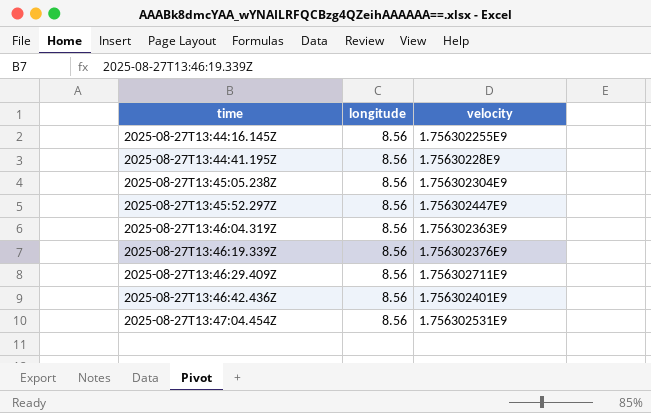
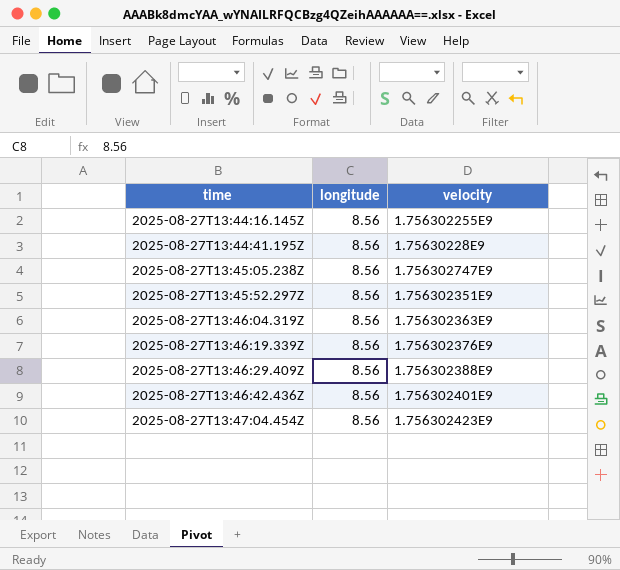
2025-08-27T13:45:05.238Z | velocity: 1.756302304E9 -> 1.756302747E9
2025-08-27T13:45:52.297Z | velocity: 1.756302447E9 -> 1.756302351E9
2025-08-27T13:46:29.409Z | velocity: 1.756302711E9 -> 1.756302388E9
2025-08-27T13:47:04.454Z | velocity: 1.756302531E9 -> 1.756302423E9

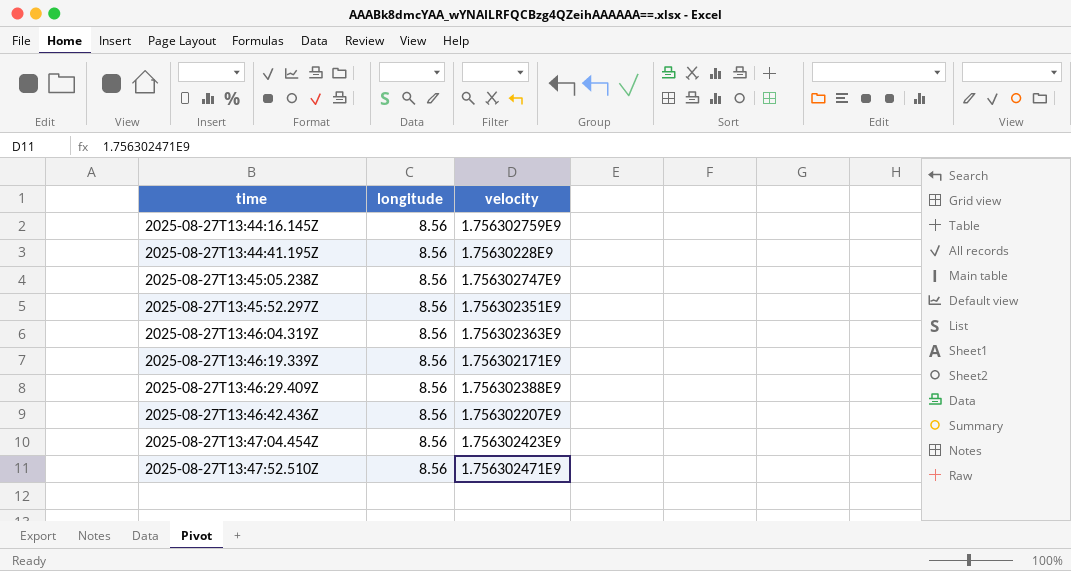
2025-08-27T13:44:16.145Z | velocity: 1.756302255E9 -> 1.756302759E9
2025-08-27T13:46:19.339Z | velocity: 1.756302376E9 -> 1.756302171E9
2025-08-27T13:46:42.436Z | velocity: 1.756302401E9 -> 1.756302207E9
row 2025-08-27T13:47:52.510Z: none -> 8.56 | 1.756302471E9

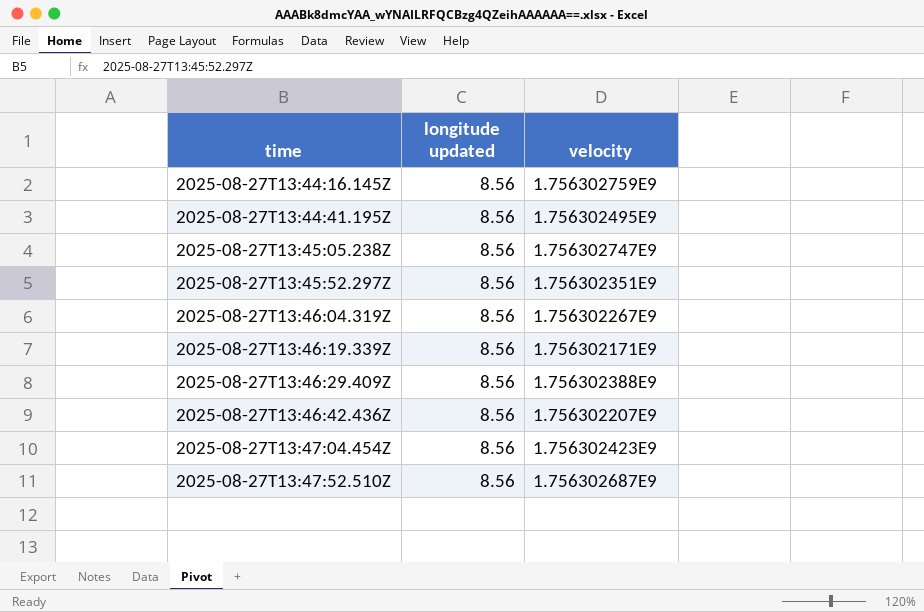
column name: longitude -> longitude updated
2025-08-27T13:44:41.195Z | velocity: 1.75630228E9 -> 1.756302495E9
2025-08-27T13:46:04.319Z | velocity: 1.756302363E9 -> 1.756302267E9
2025-08-27T13:47:52.510Z | velocity: 1.756302471E9 -> 1.756302687E9

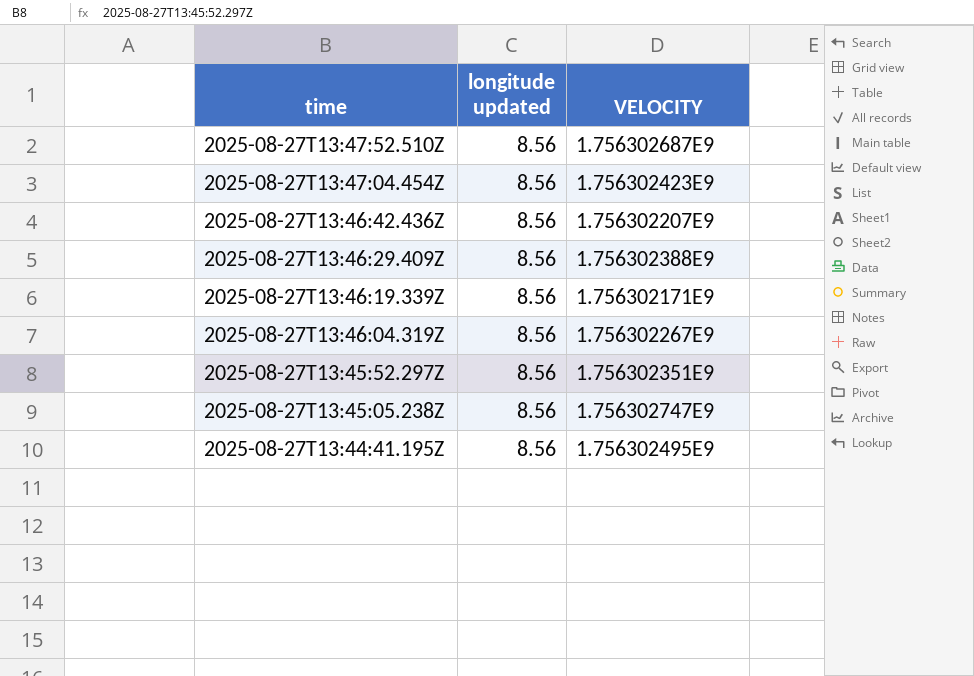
row order: time ascending -> time descending
column name: velocity -> VELOCITY
row 2025-08-27T13:44:16.145Z: 8.56 | 1.756302759E9 -> none

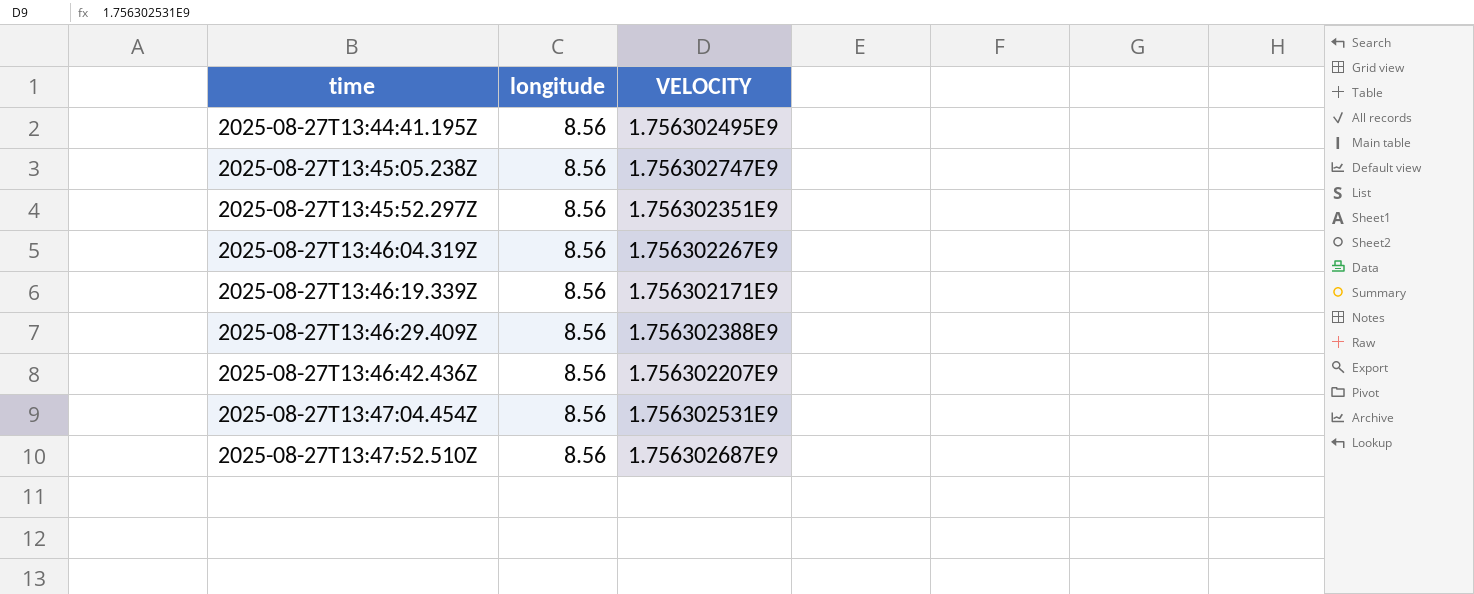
row order: time descending -> time ascending
column name: longitude updated -> longitude
2025-08-27T13:47:04.454Z | VELOCITY: 1.756302423E9 -> 1.756302531E9

